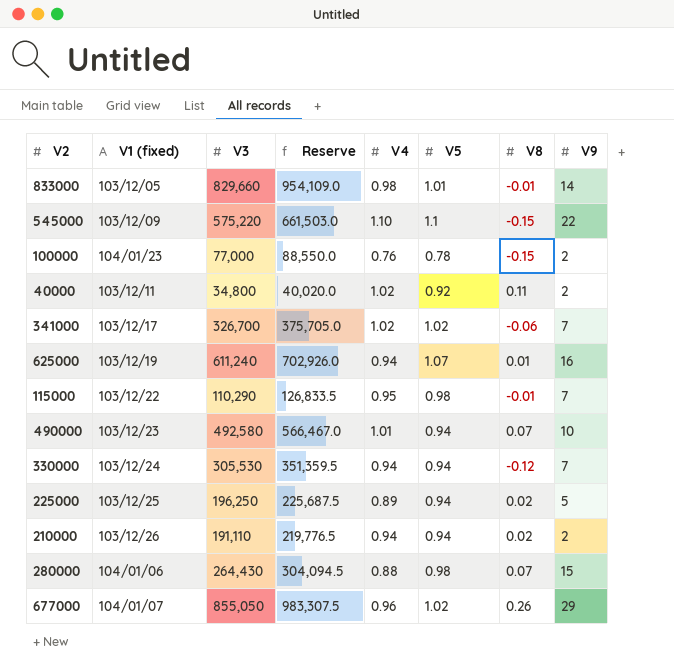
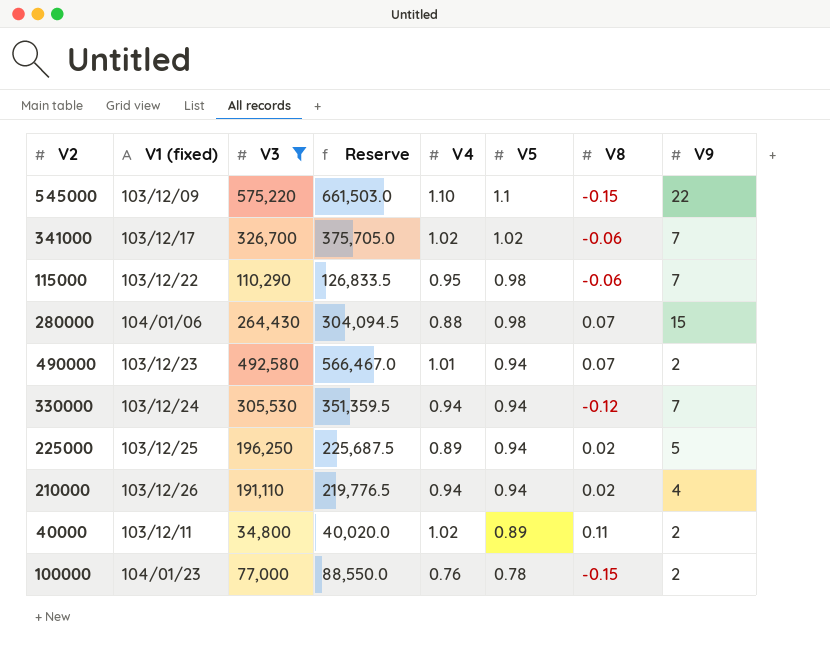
filter: none -> V3 <= 575,220
row order: none -> V5 descending
115000 | V8: -0.01 -> -0.06
490000 | V9: 10 -> 2
210000 | V9: 2 -> 4
40000 | V5: 0.92 -> 0.89

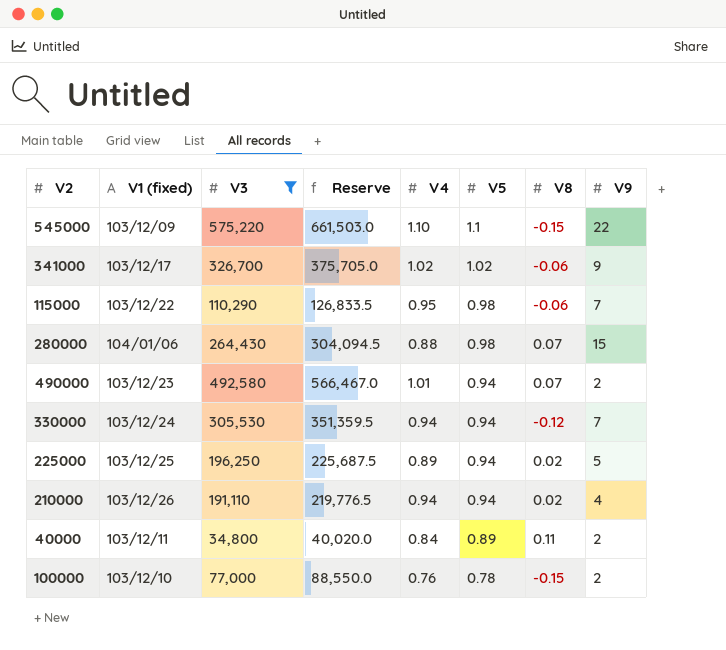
341000 | V9: 7 -> 9
40000 | V4: 1.02 -> 0.84
100000 | V1 (fixed): 104/01/23 -> 103/12/10

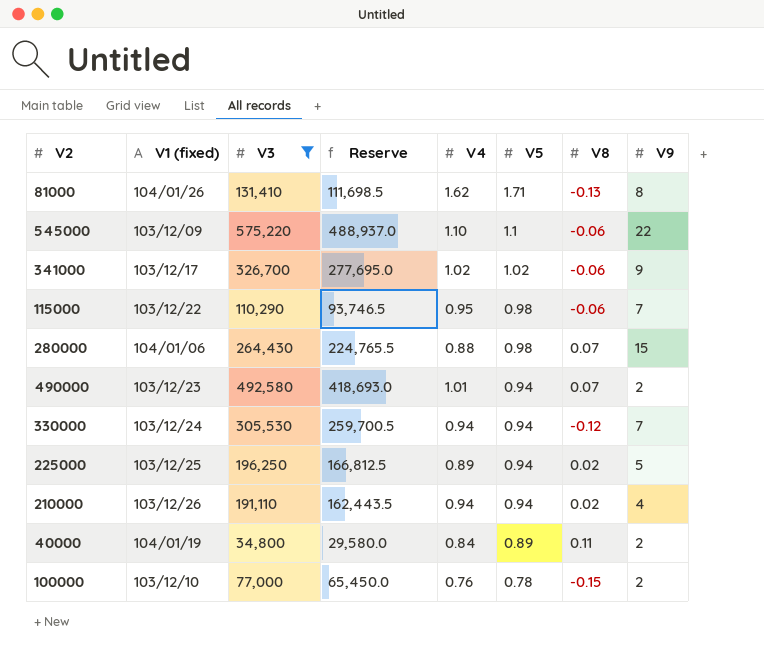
column Reserve | formula: [V3] * 1.15 -> [V3] * 0.85
row 81000: none -> 104/01/26 | 131,410 | 111,698.5 | 1.62 | 1.71 | -0.13 | 8
545000 | V8: -0.15 -> -0.06
40000 | V1 (fixed): 103/12/11 -> 104/01/19

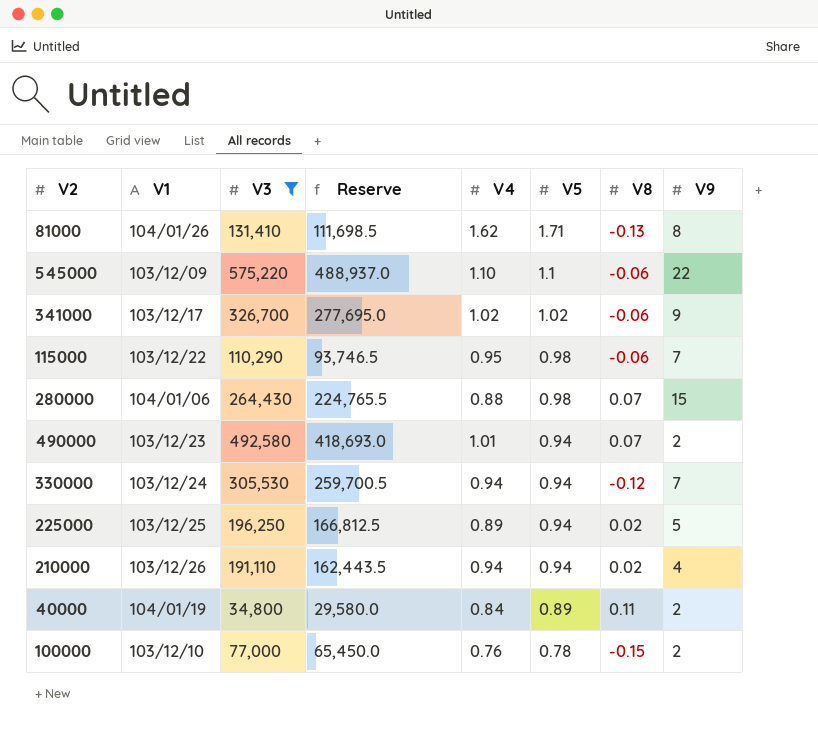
column name: V1 (fixed) -> V1

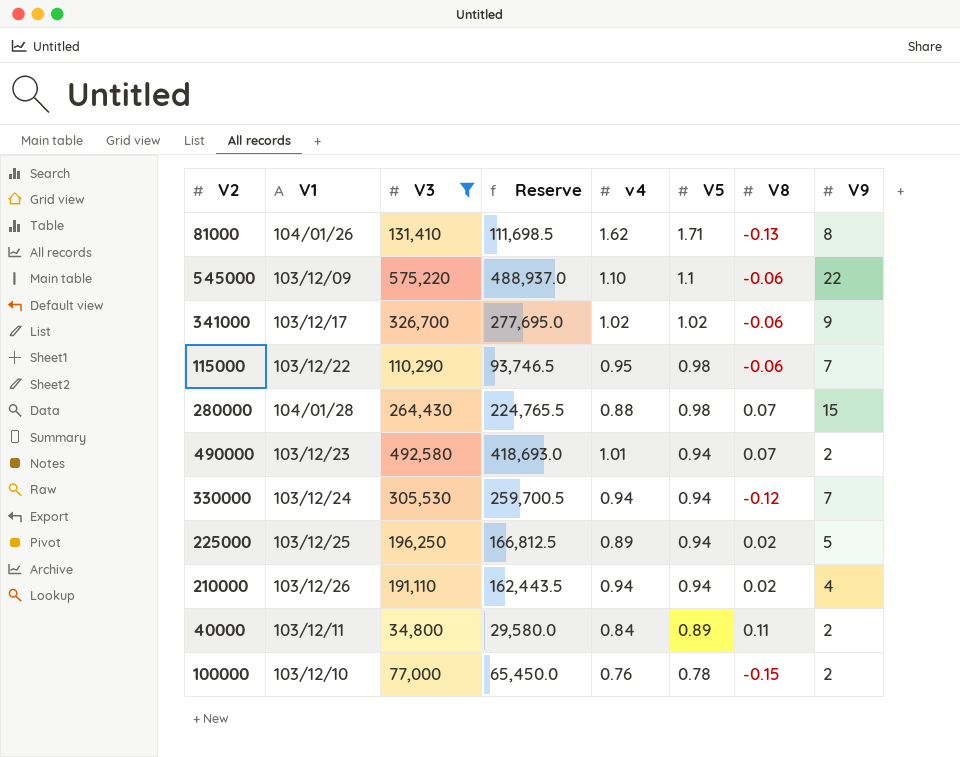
column name: V4 -> v4
280000 | V1: 104/01/06 -> 104/01/28
40000 | V1: 104/01/19 -> 103/12/11

